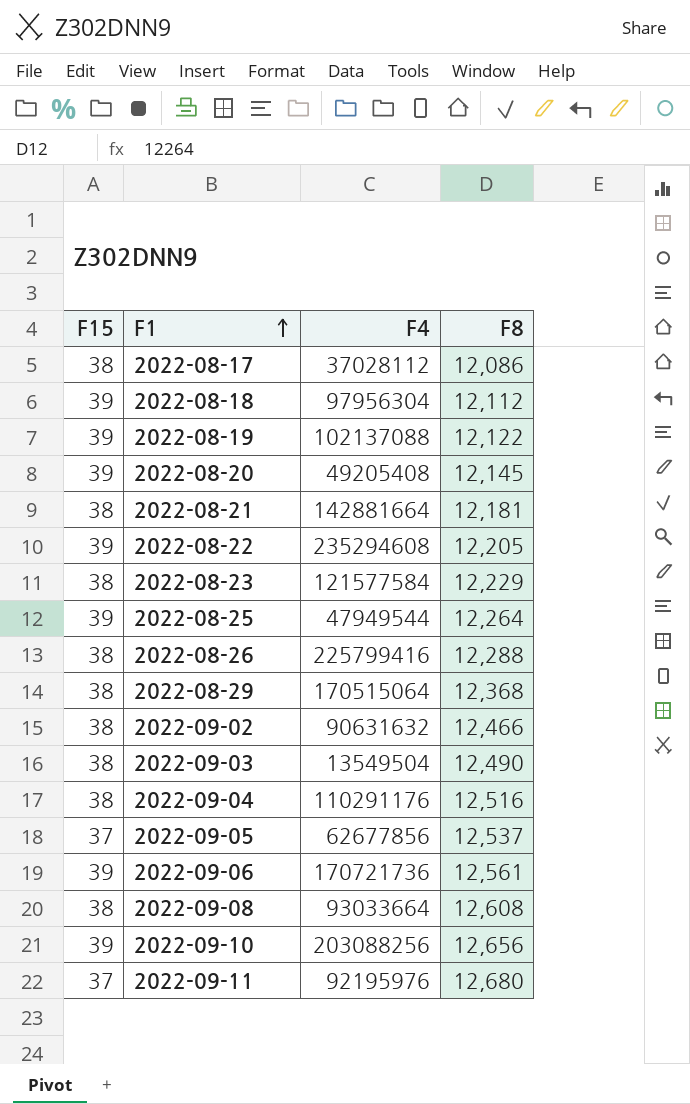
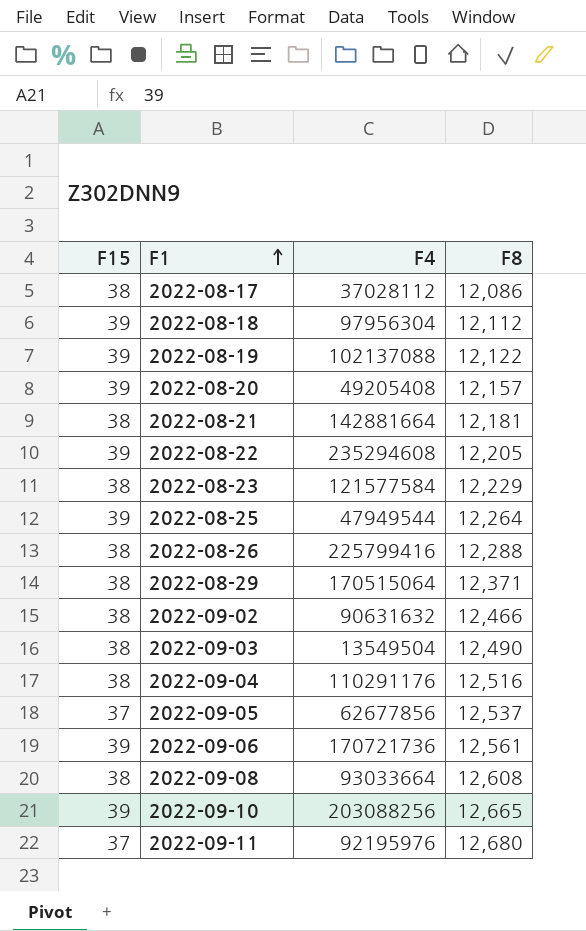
2022-08-20 | F8: 12,145 -> 12,157
2022-08-29 | F8: 12,368 -> 12,371
2022-09-10 | F8: 12,656 -> 12,665

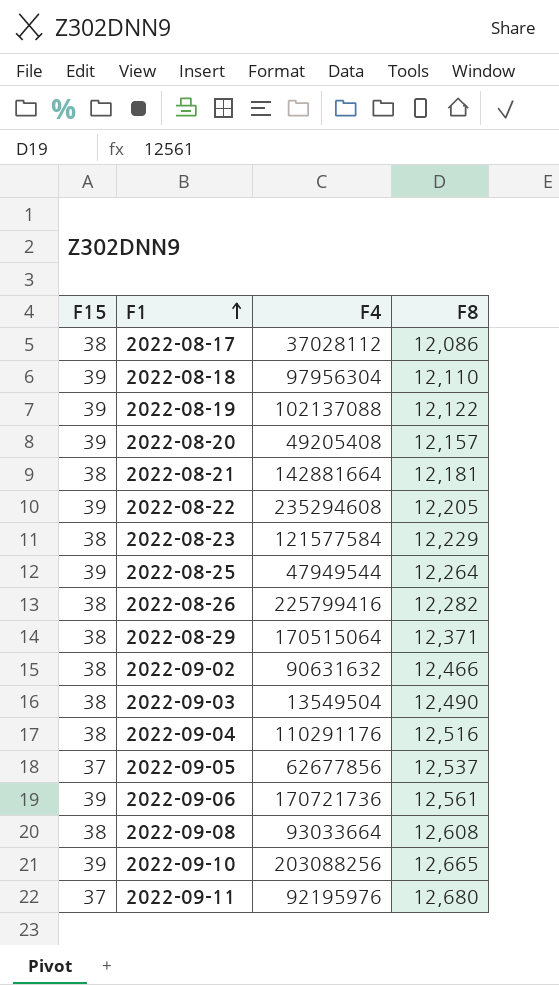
2022-08-18 | F8: 12,112 -> 12,110
2022-08-26 | F8: 12,288 -> 12,282

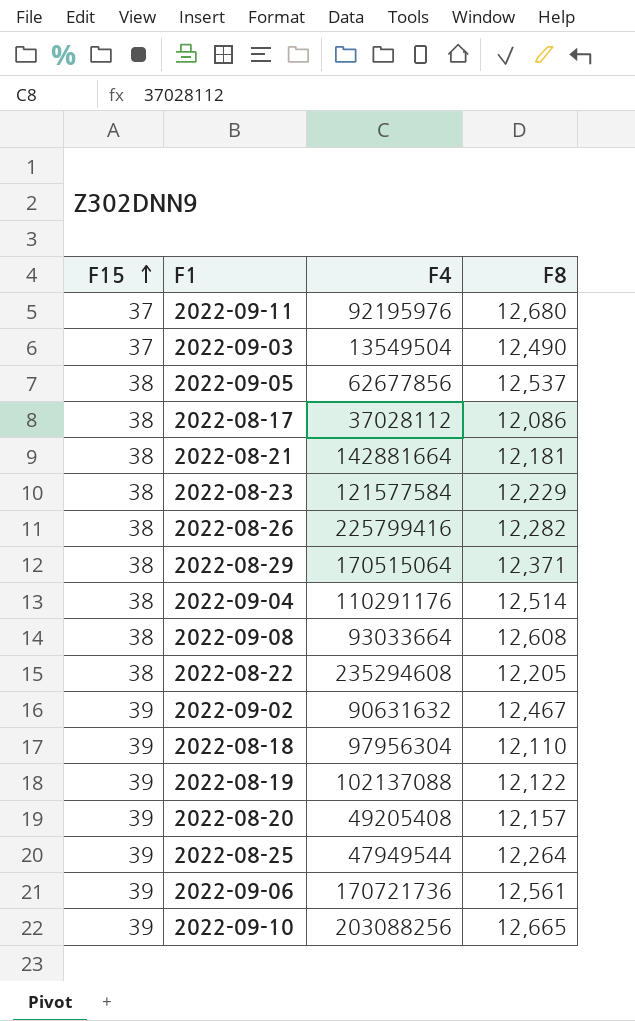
row order: F1 ascending -> F15 ascending
2022-09-03 | F15: 38 -> 37
2022-09-05 | F15: 37 -> 38
2022-09-04 | F8: 12,516 -> 12,514
2022-08-22 | F15: 39 -> 38
2022-09-02 | F15: 38 -> 39
2022-09-02 | F8: 12,466 -> 12,467

